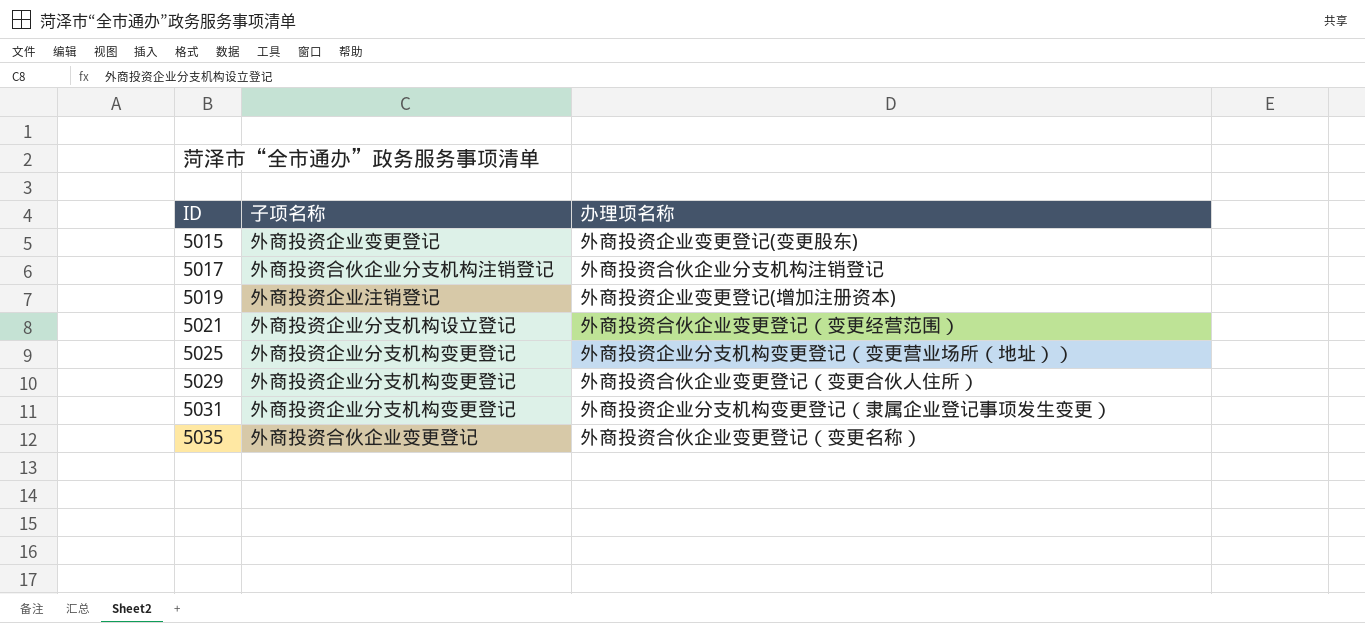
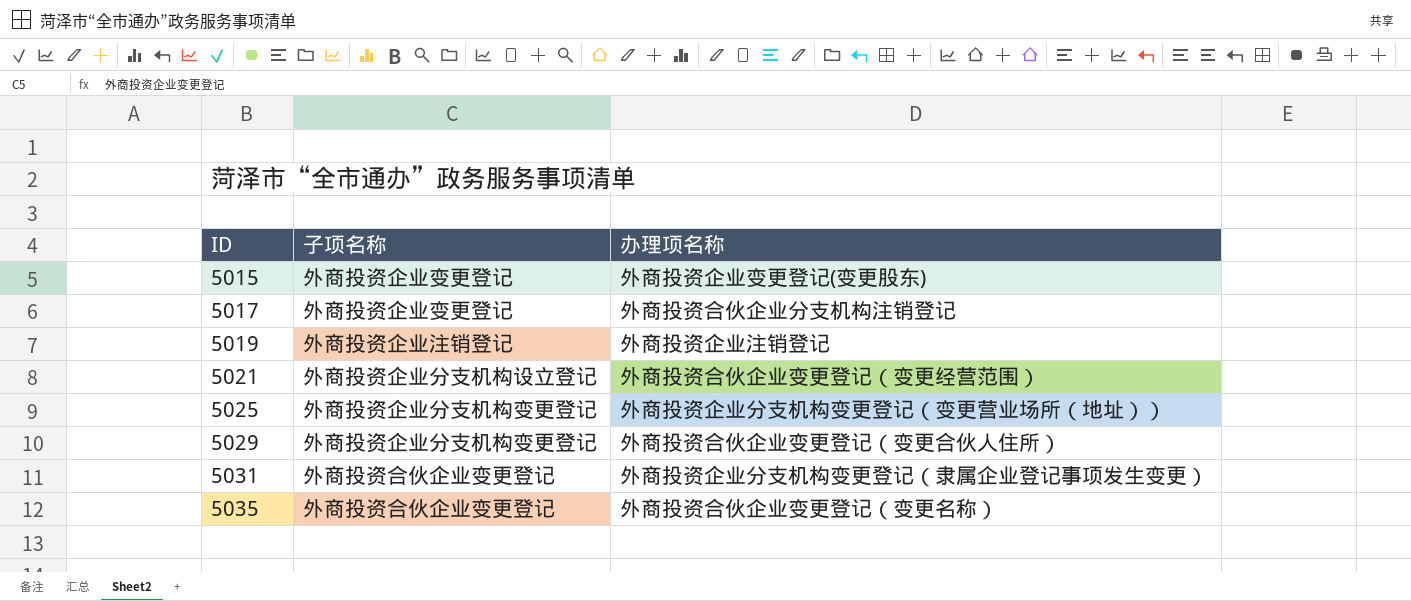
5017 | 子项名称: 外商投资合伙企业分支机构注销登记 -> 外商投资企业变更登记
5019 | 办理项名称: 外商投资企业变更登记(增加注册资本) -> 外商投资企业注销登记
5031 | 子项名称: 外商投资企业分支机构变更登记 -> 外商投资合伙企业变更登记

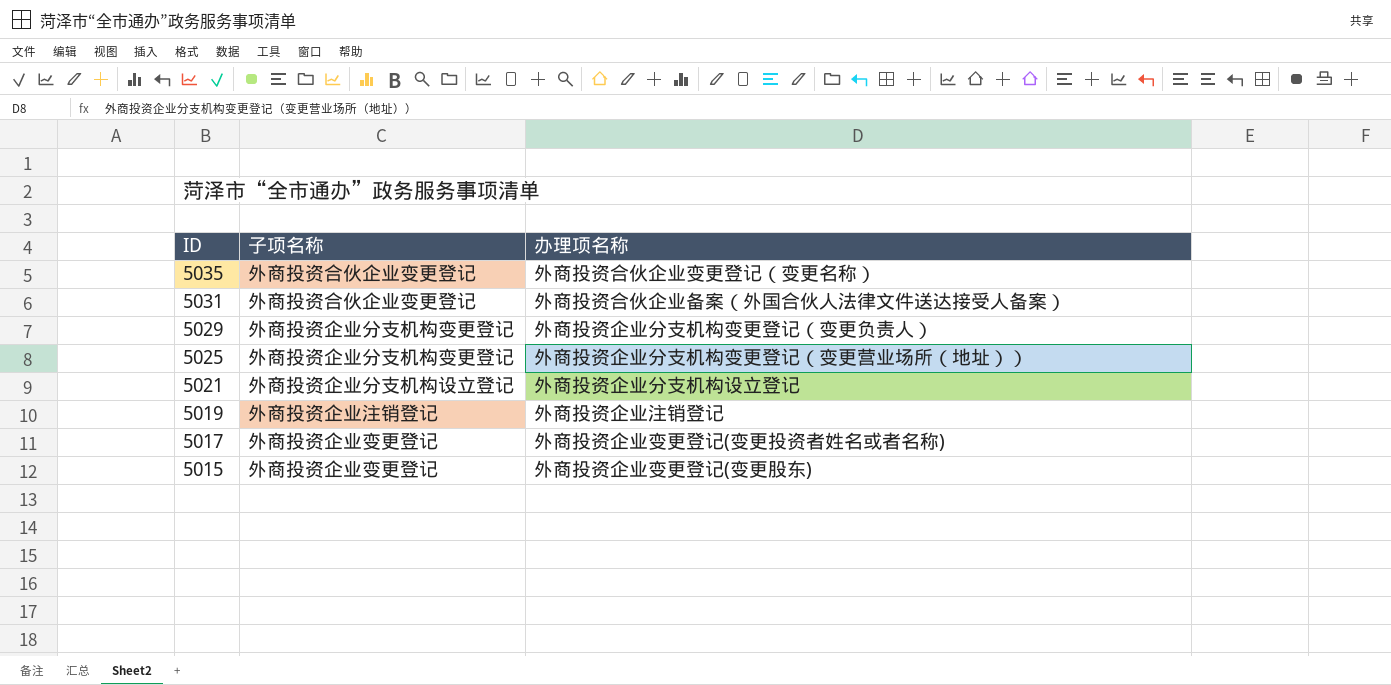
row order: ID ascending -> ID descending
5031 | 办理项名称: 外商投资企业分支机构变更登记（隶属企业登记事项发生变更） -> 外商投资合伙企业备案（外国合伙人法律文件送达接受人备案）
5029 | 办理项名称: 外商投资合伙企业变更登记（变更合伙人住所） -> 外商投资企业分支机构变更登记（变更负责人）
5021 | 办理项名称: 外商投资合伙企业变更登记（变更经营范围） -> 外商投资企业分支机构设立登记
5017 | 办理项名称: 外商投资合伙企业分支机构注销登记 -> 外商投资企业变更登记(变更投资者姓名或者名称)

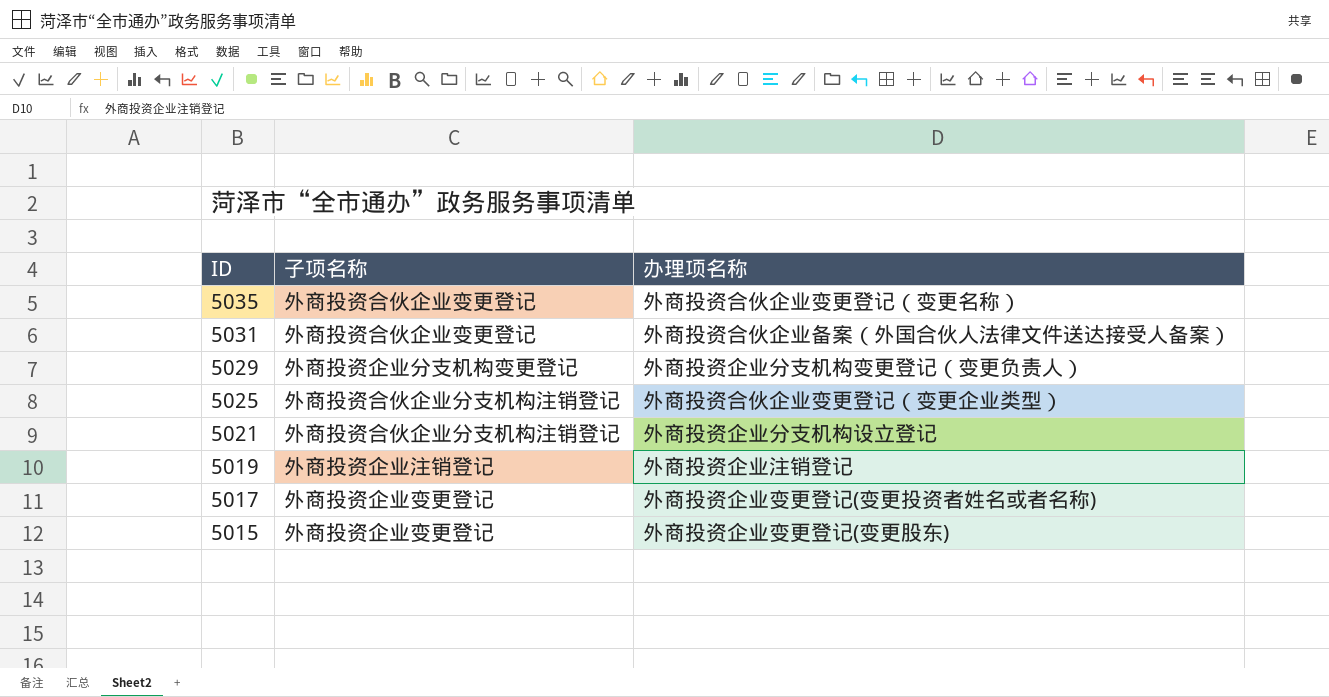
5025 | 子项名称: 外商投资企业分支机构变更登记 -> 外商投资合伙企业分支机构注销登记
5025 | 办理项名称: 外商投资企业分支机构变更登记（变更营业场所（地址）） -> 外商投资合伙企业变更登记（变更企业类型）
5021 | 子项名称: 外商投资企业分支机构设立登记 -> 外商投资合伙企业分支机构注销登记

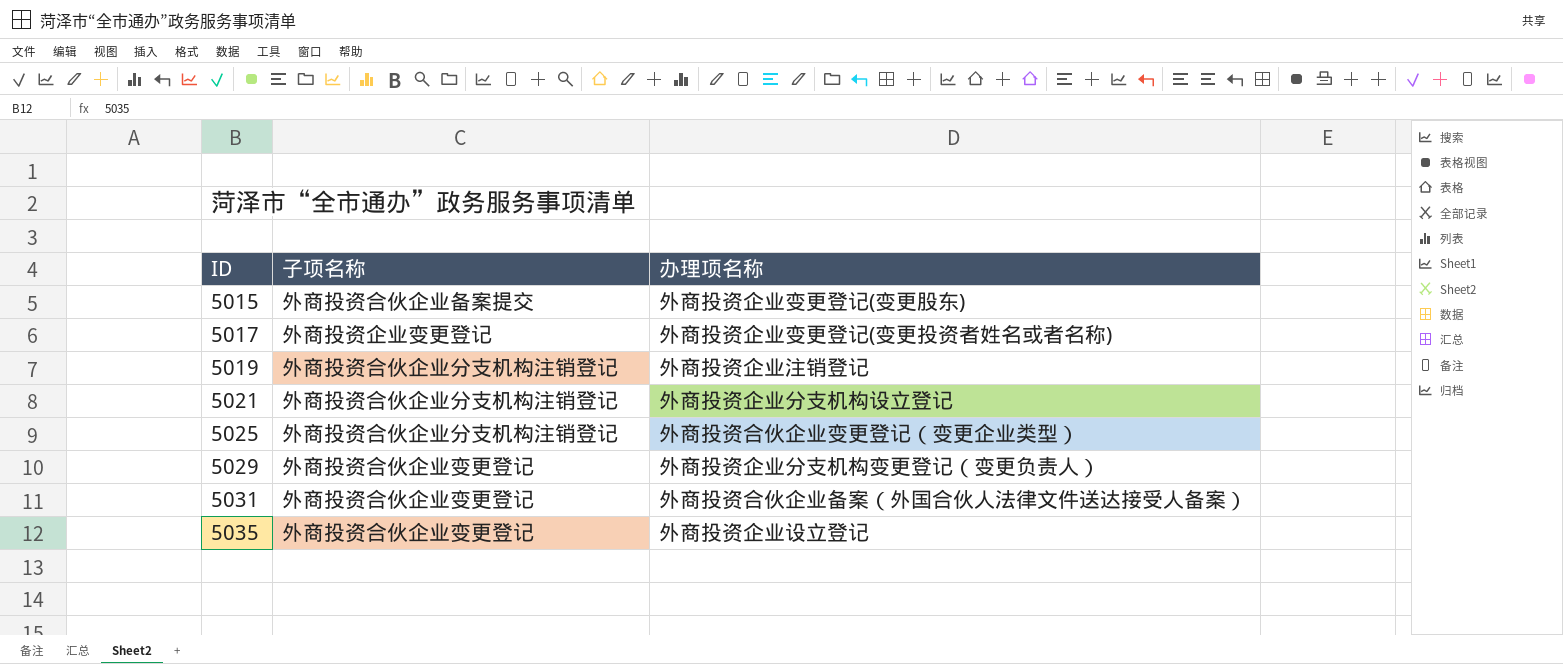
row order: ID descending -> ID ascending
5015 | 子项名称: 外商投资企业变更登记 -> 外商投资合伙企业备案提交
5019 | 子项名称: 外商投资企业注销登记 -> 外商投资合伙企业分支机构注销登记
5029 | 子项名称: 外商投资企业分支机构变更登记 -> 外商投资合伙企业变更登记
5035 | 办理项名称: 外商投资合伙企业变更登记（变更名称） -> 外商投资企业设立登记

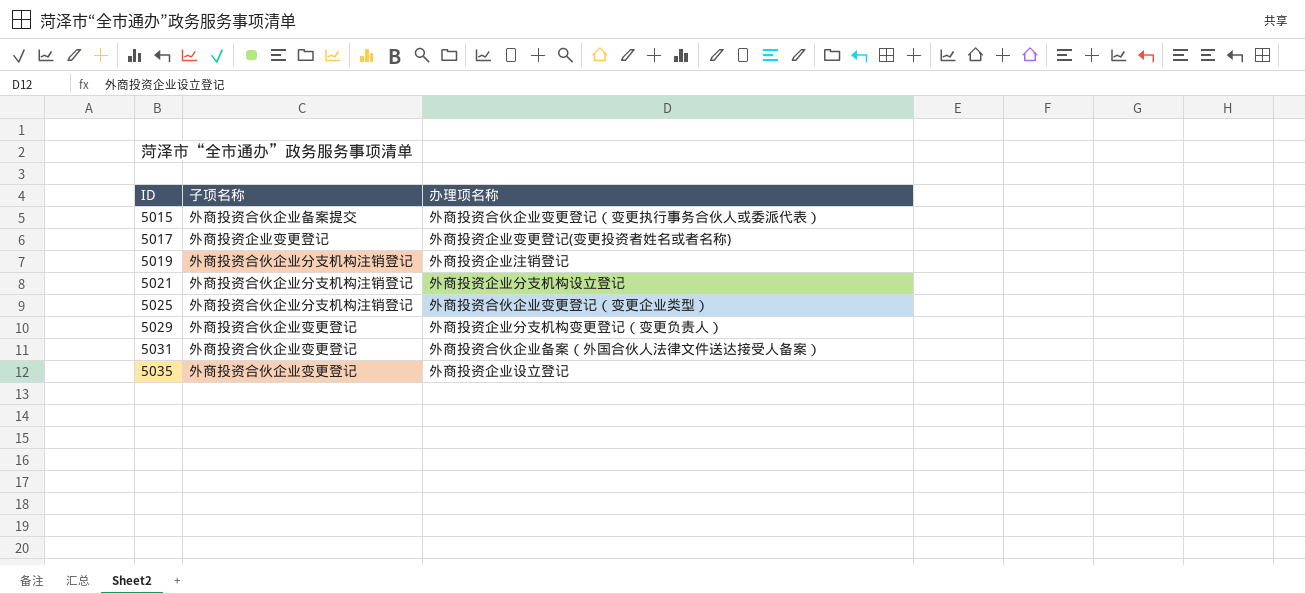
5015 | 办理项名称: 外商投资企业变更登记(变更股东) -> 外商投资合伙企业变更登记（变更执行事务合伙人或委派代表）

